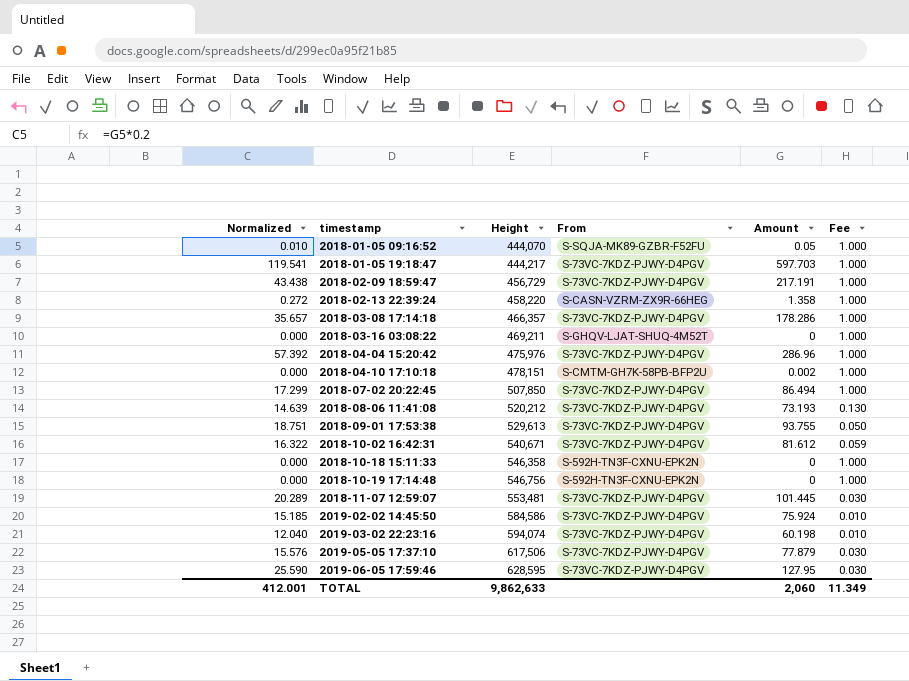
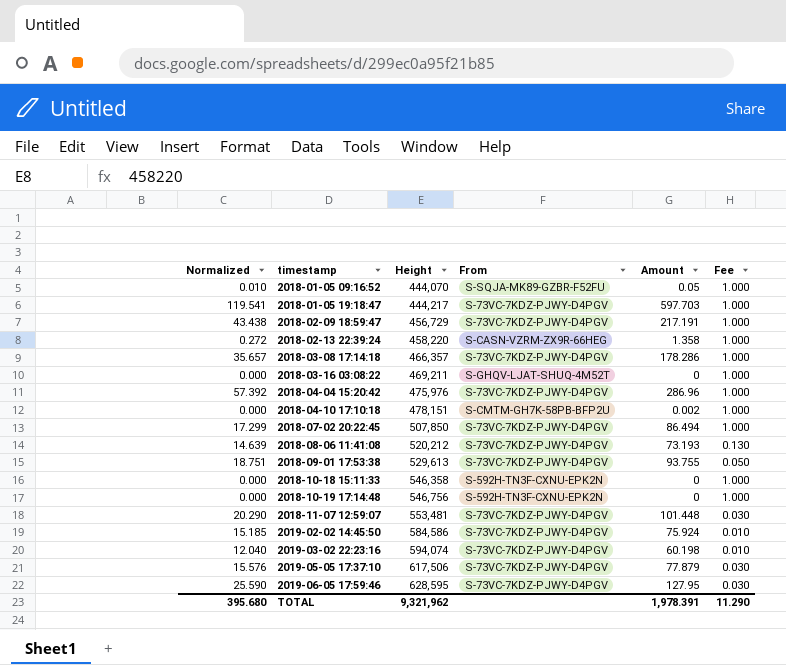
row 2018-10-02 16:42:31: 16.322 | 540,671 | S-73VC-7KDZ-PJWY-D4PGV | 81.612 | 0.059 -> none
2018-11-07 12:59:07 | Normalized: 20.289 -> 20.290
2018-11-07 12:59:07 | Amount: 101.445 -> 101.448
TOTAL | Normalized: 412.001 -> 395.680
TOTAL | Height: 9,862,633 -> 9,321,962
TOTAL | Amount: 2,060 -> 1,978.391
TOTAL | Fee: 11.349 -> 11.290

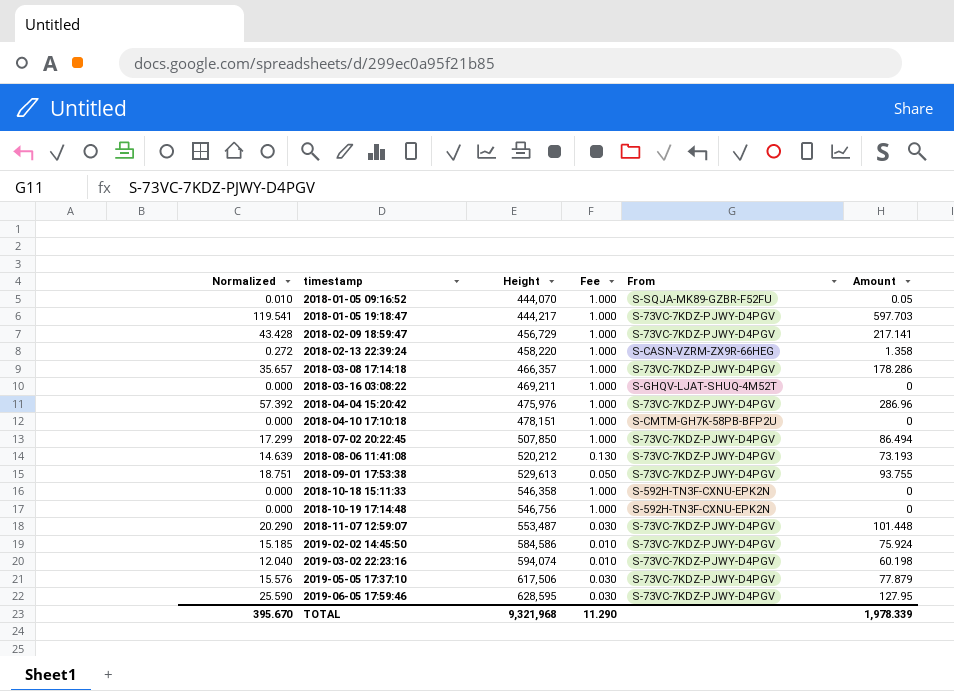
column Fee | position: 6 -> 4
2018-02-09 18:59:47 | Normalized: 43.438 -> 43.428
2018-02-09 18:59:47 | Amount: 217.191 -> 217.141
2018-04-10 17:10:18 | Amount: 0.002 -> 0
2018-11-07 12:59:07 | Height: 553,481 -> 553,487
TOTAL | Normalized: 395.680 -> 395.670
TOTAL | Height: 9,321,962 -> 9,321,968
TOTAL | Amount: 1,978.391 -> 1,978.339

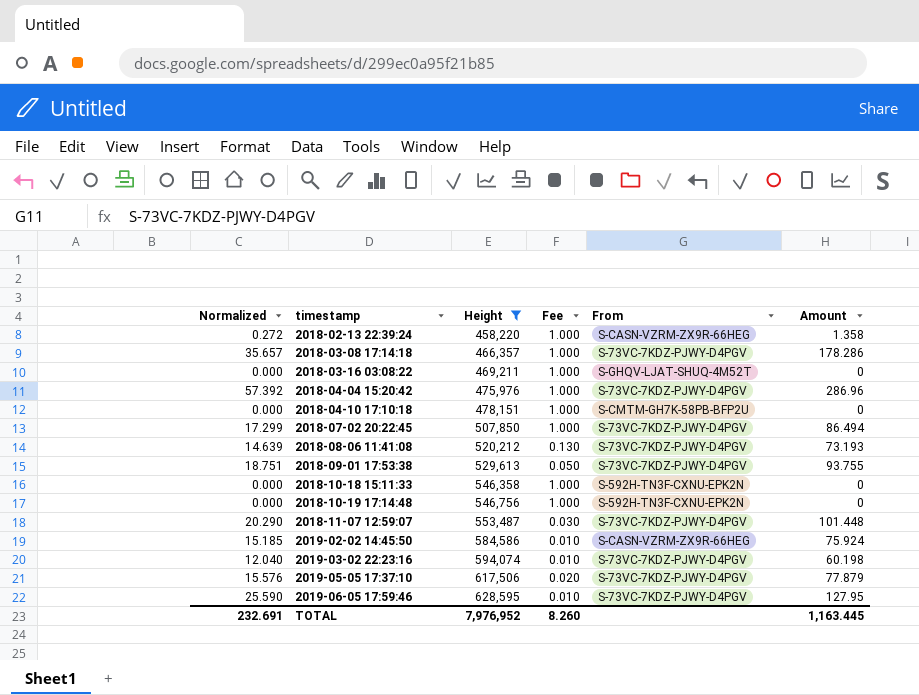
filter: none -> Height >= 458,220
2019-02-02 14:45:50 | From: S-73VC-7KDZ-PJWY-D4PGV -> S-CASN-VZRM-ZX9R-66HEG
2019-05-05 17:37:10 | Fee: 0.030 -> 0.020
2019-06-05 17:59:46 | Fee: 0.030 -> 0.010
TOTAL | Normalized: 395.670 -> 232.691
TOTAL | Height: 9,321,968 -> 7,976,952
TOTAL | Fee: 11.290 -> 8.260
TOTAL | Amount: 1,978.339 -> 1,163.445

